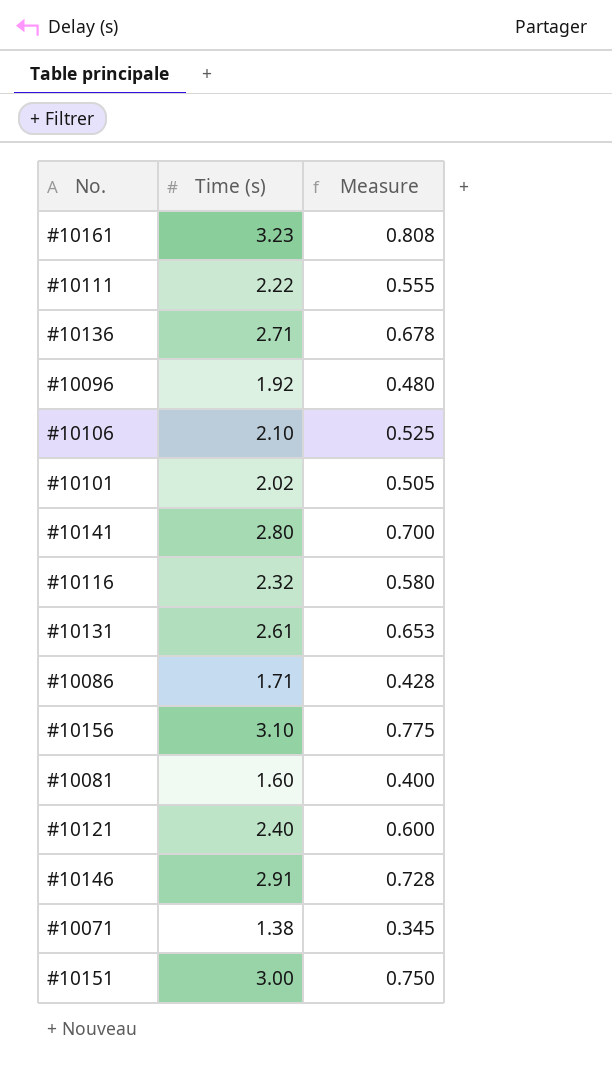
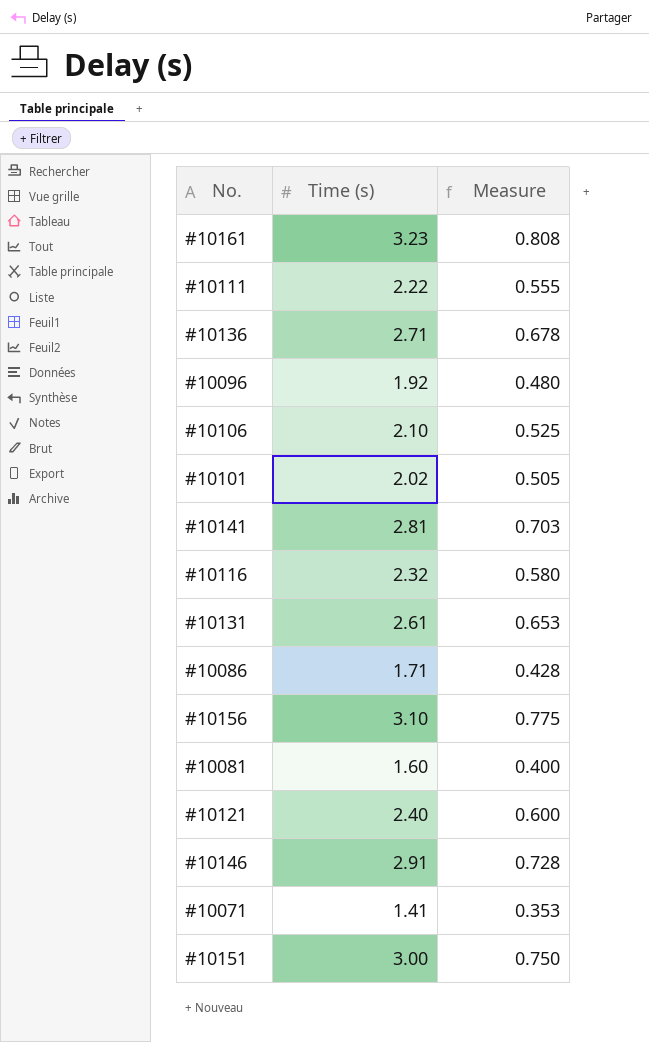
#10141 | Time (s): 2.80 -> 2.81
#10141 | Measure: 0.700 -> 0.703
#10071 | Time (s): 1.38 -> 1.41
#10071 | Measure: 0.345 -> 0.353

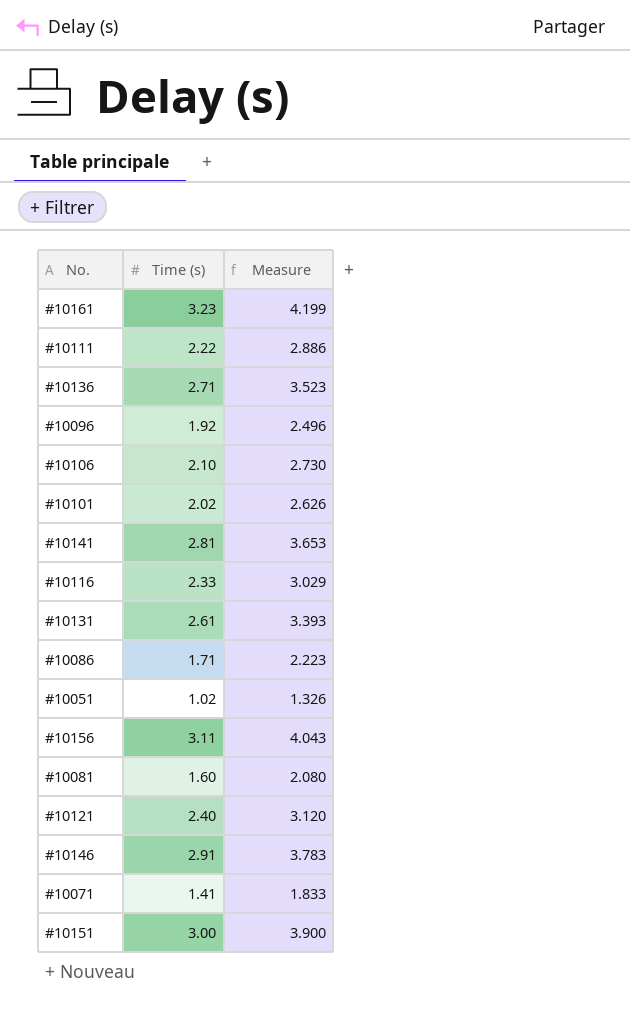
column Measure | formula: [Time (s)] * 0.25 -> [Time (s)] * 1.3
#10116 | Time (s): 2.32 -> 2.33
row #10051: none -> 1.02 | 1.326
#10156 | Time (s): 3.10 -> 3.11

